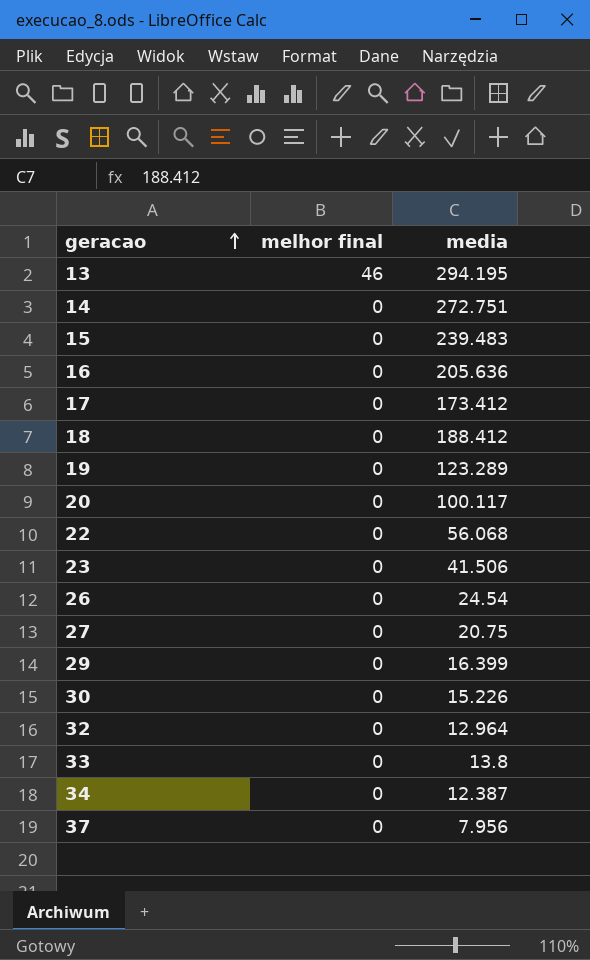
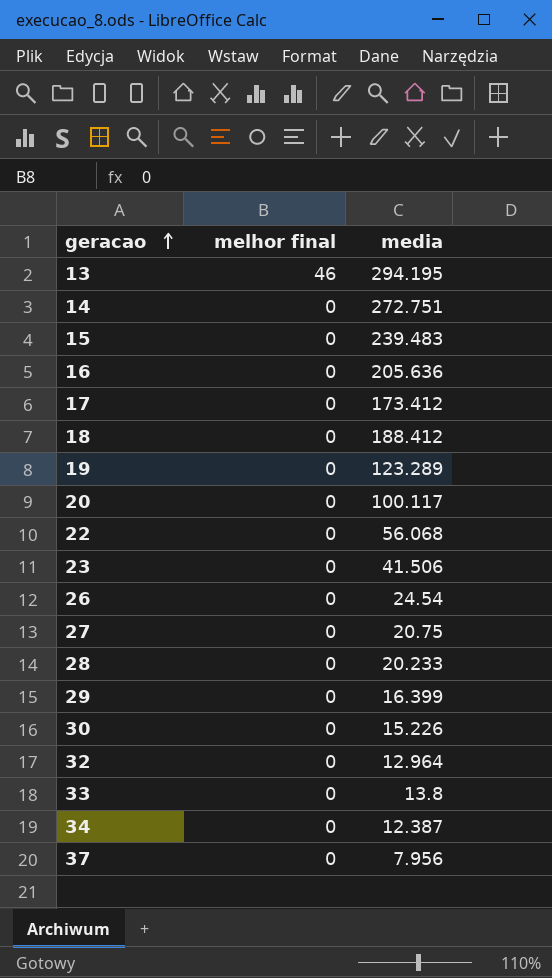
row 28: none -> 0 | 20.233

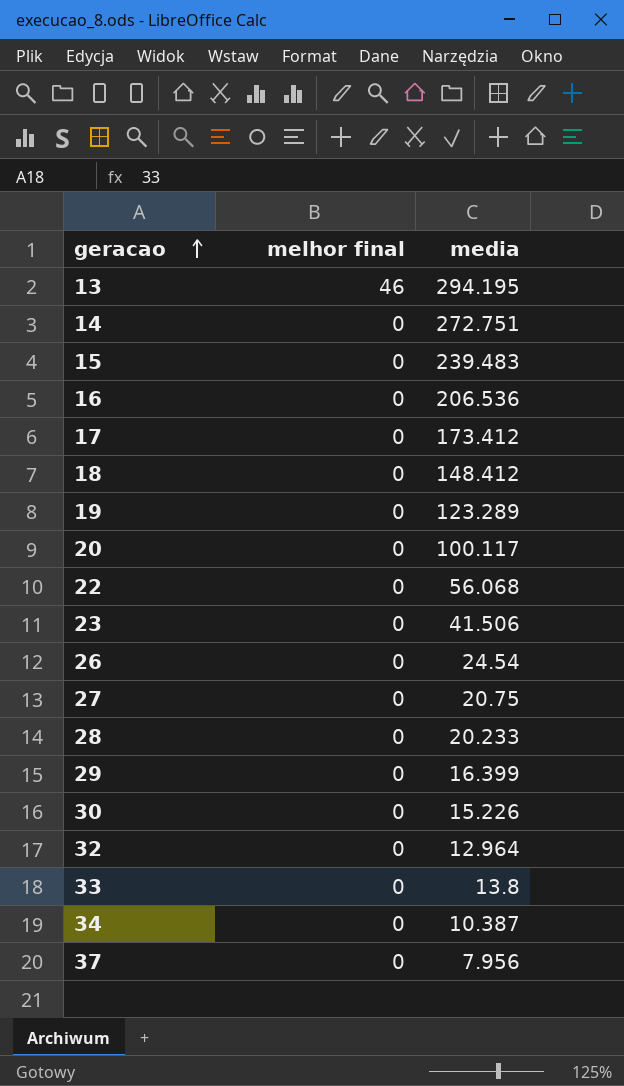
16 | media: 205.636 -> 206.536
18 | media: 188.412 -> 148.412
34 | media: 12.387 -> 10.387

